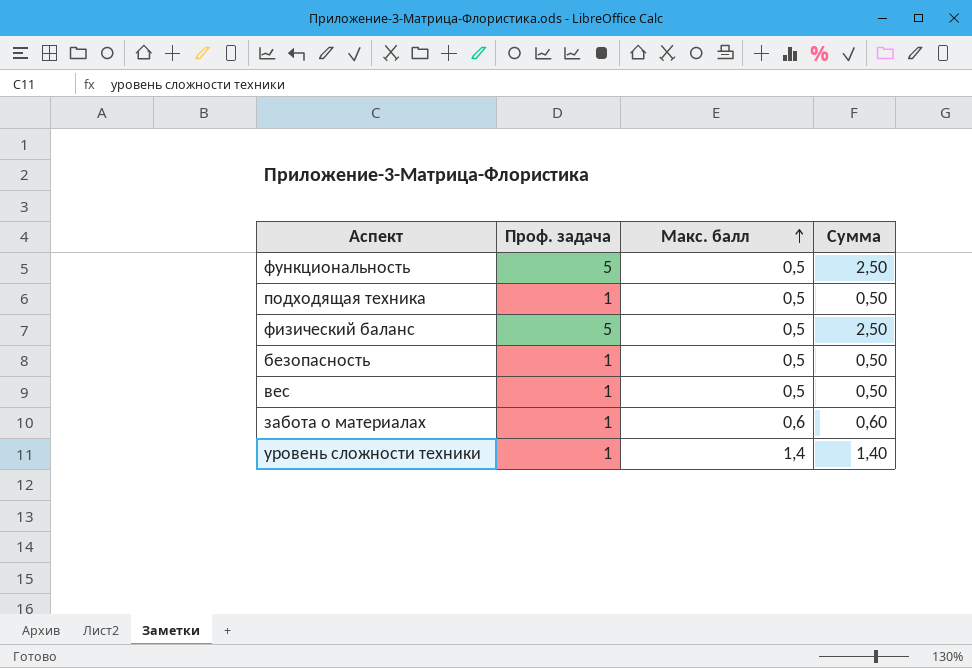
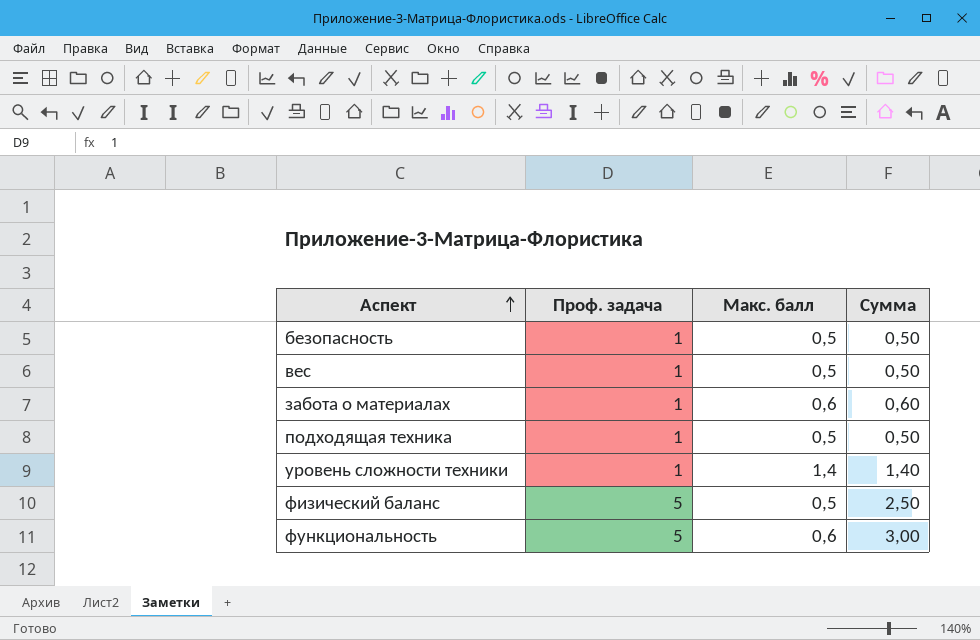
row order: Макс. балл ascending -> Аспект ascending
функциональность | Макс. балл: 0,5 -> 0,6
функциональность | Сумма: 2,50 -> 3,00

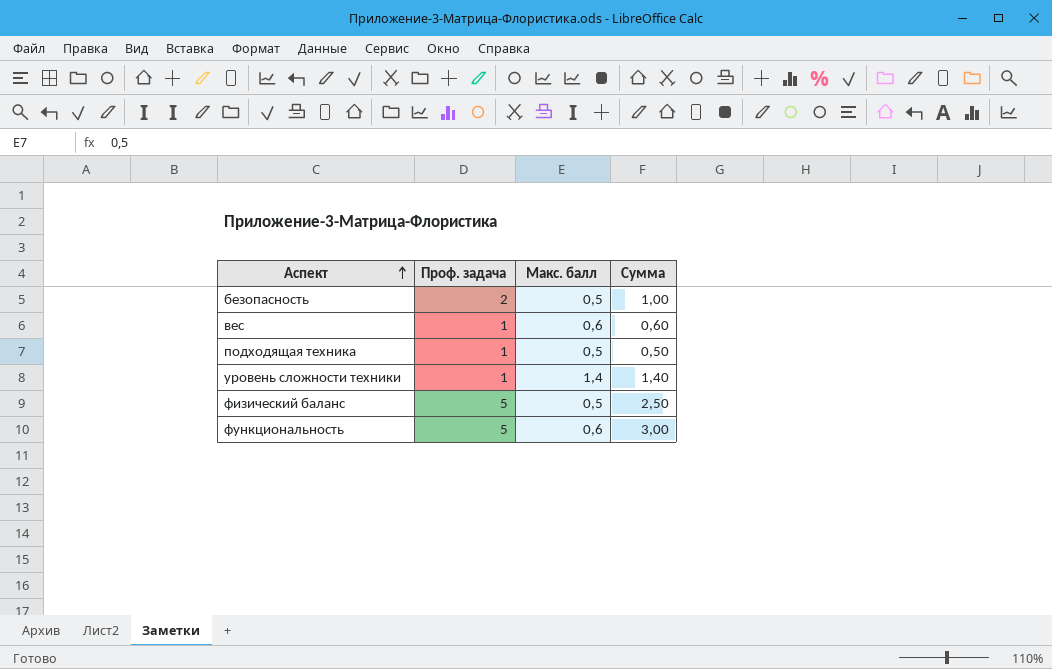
row забота о материалах: 1 | 0,6 | 0,60 -> none
безопасность | Проф. задача: 1 -> 2
безопасность | Сумма: 0,50 -> 1,00
вес | Макс. балл: 0,5 -> 0,6
вес | Сумма: 0,50 -> 0,60

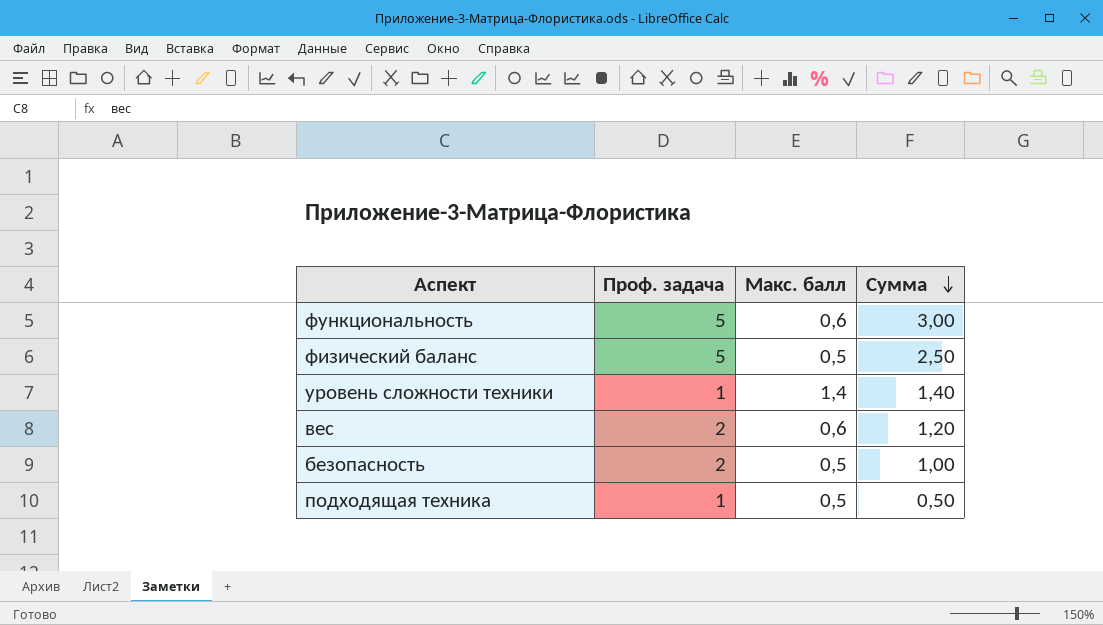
row order: Аспект ascending -> Сумма descending
вес | Проф. задача: 1 -> 2
вес | Сумма: 0,60 -> 1,20

